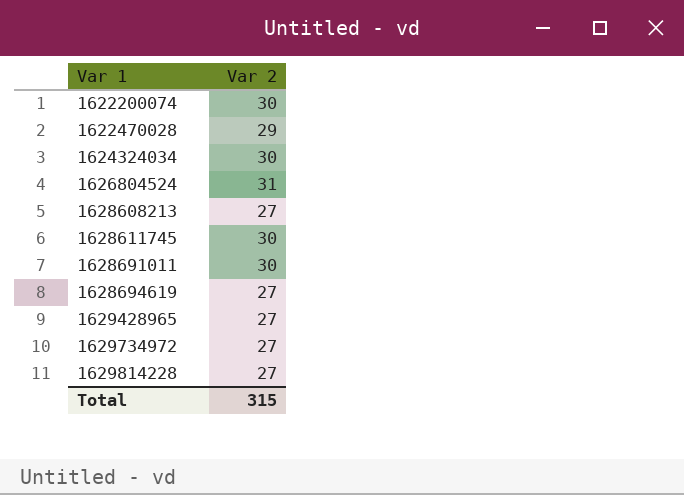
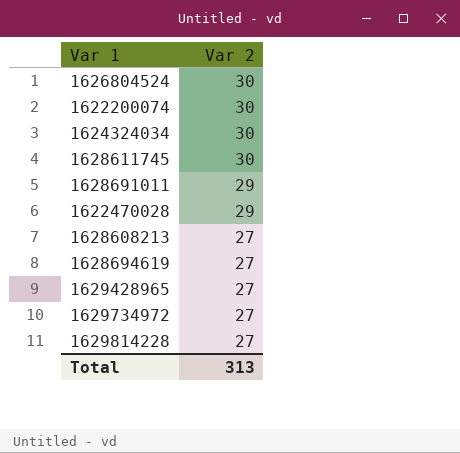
row order: Var 1 ascending -> Var 2 descending
1626804524 | Var 2: 31 -> 30
1628691011 | Var 2: 30 -> 29
Total | Var 2: 315 -> 313

